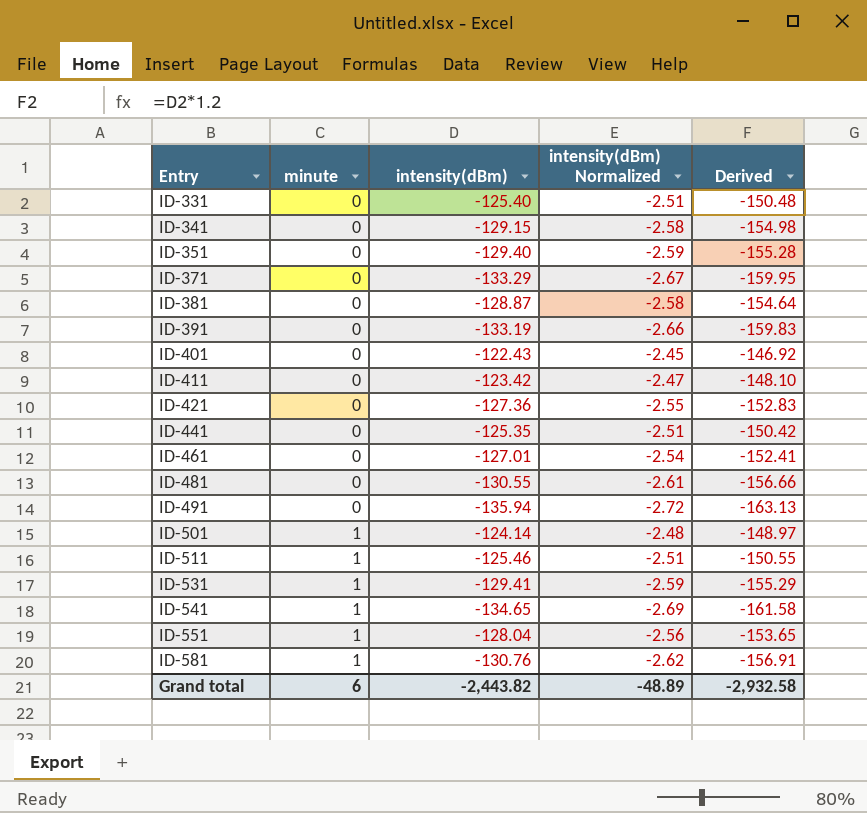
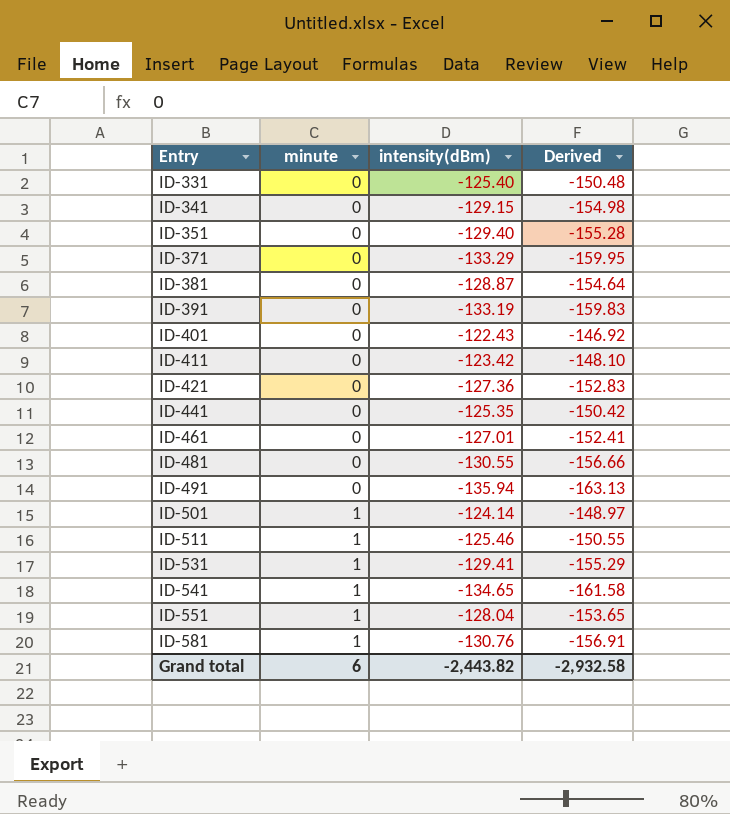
column intensity(dBm) Normalized | formula: [intensity(dBm)] * 0.02 -> none

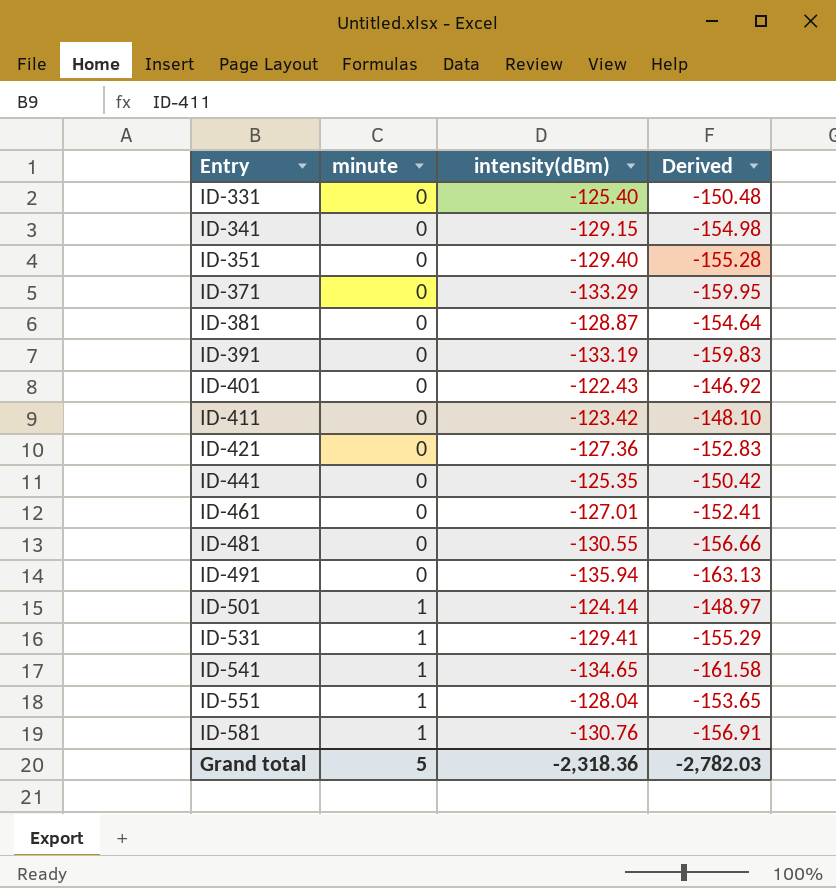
row ID-511: 1 | -125.46 | -150.55 -> none
Grand total | minute: 6 -> 5
Grand total | intensity(dBm): -2,443.82 -> -2,318.36
Grand total | Derived: -2,932.58 -> -2,782.03

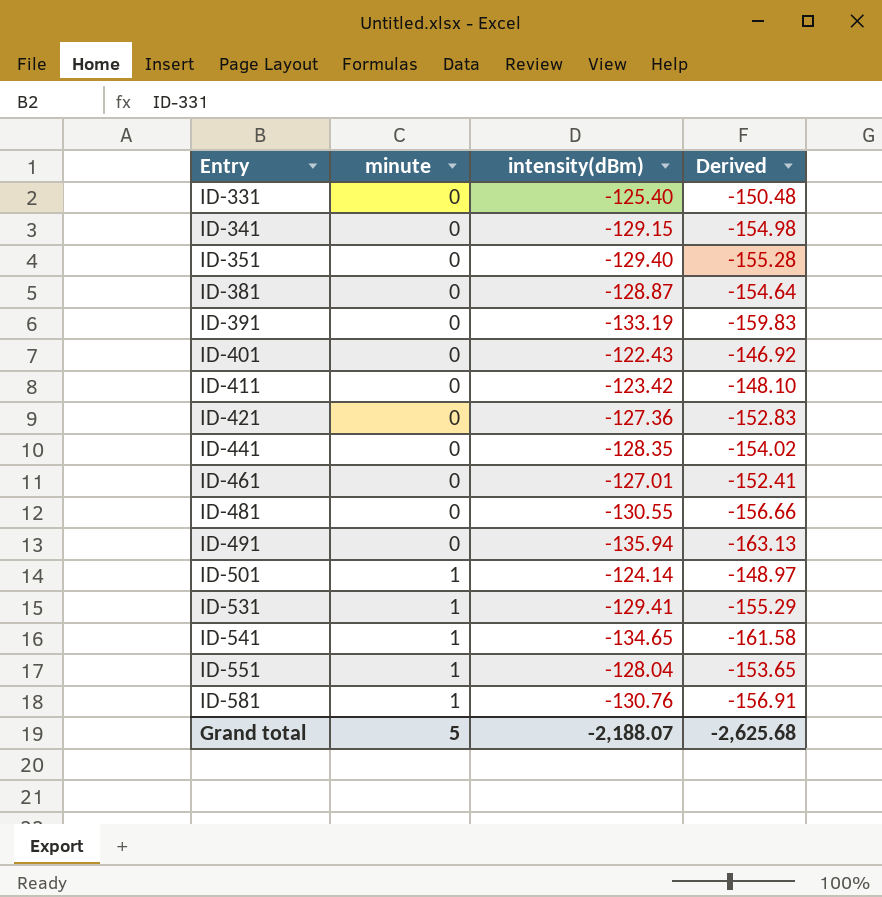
row ID-371: 0 | -133.29 | -159.95 -> none
ID-441 | intensity(dBm): -125.35 -> -128.35
ID-441 | Derived: -150.42 -> -154.02
Grand total | intensity(dBm): -2,318.36 -> -2,188.07
Grand total | Derived: -2,782.03 -> -2,625.68

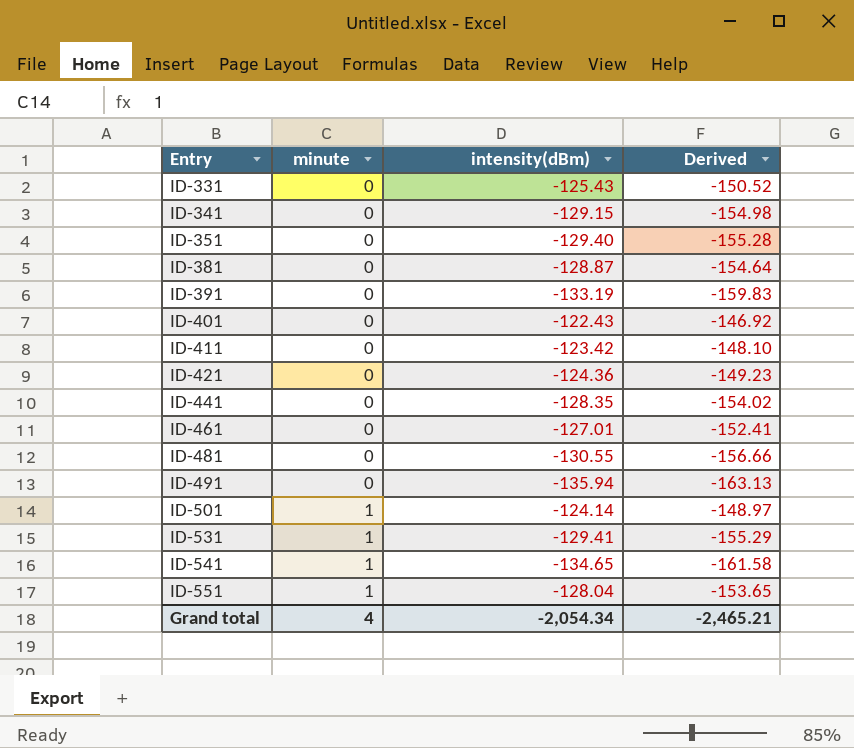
row ID-581: 1 | -130.76 | -156.91 -> none
ID-331 | intensity(dBm): -125.40 -> -125.43
ID-331 | Derived: -150.48 -> -150.52
ID-421 | intensity(dBm): -127.36 -> -124.36
ID-421 | Derived: -152.83 -> -149.23
Grand total | minute: 5 -> 4
Grand total | intensity(dBm): -2,188.07 -> -2,054.34
Grand total | Derived: -2,625.68 -> -2,465.21

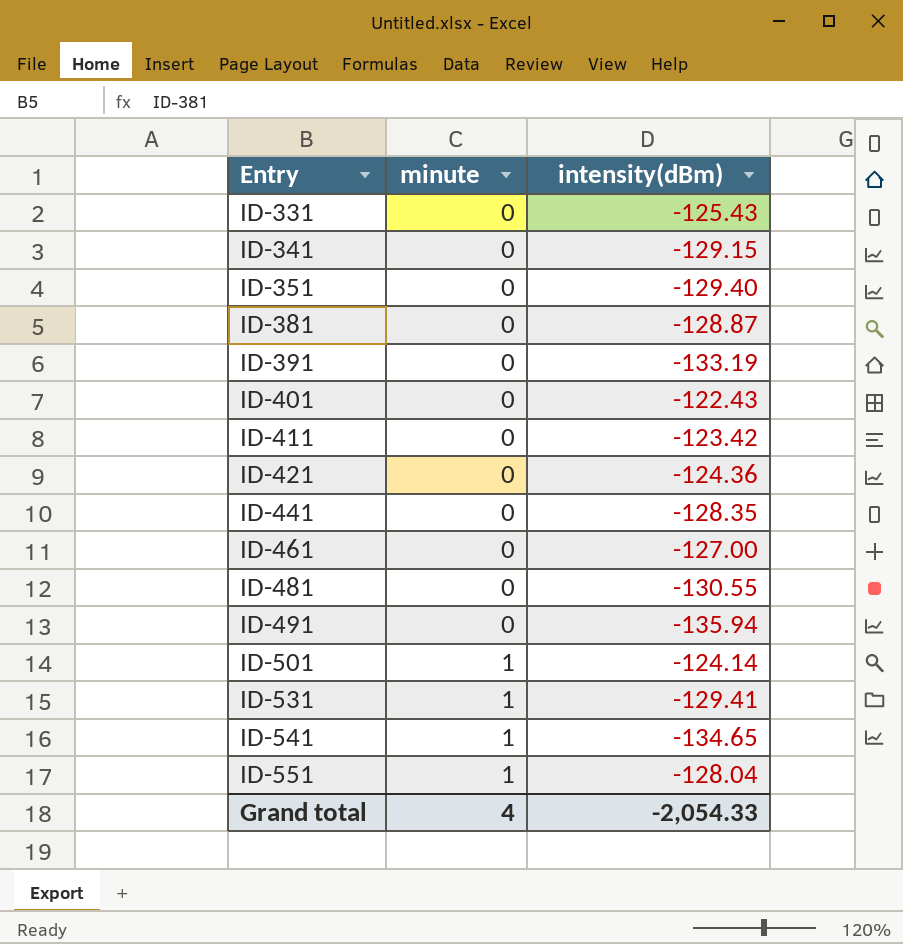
column Derived | formula: [intensity(dBm)] * 1.2 -> none
ID-461 | intensity(dBm): -127.01 -> -127.00
Grand total | intensity(dBm): -2,054.34 -> -2,054.33

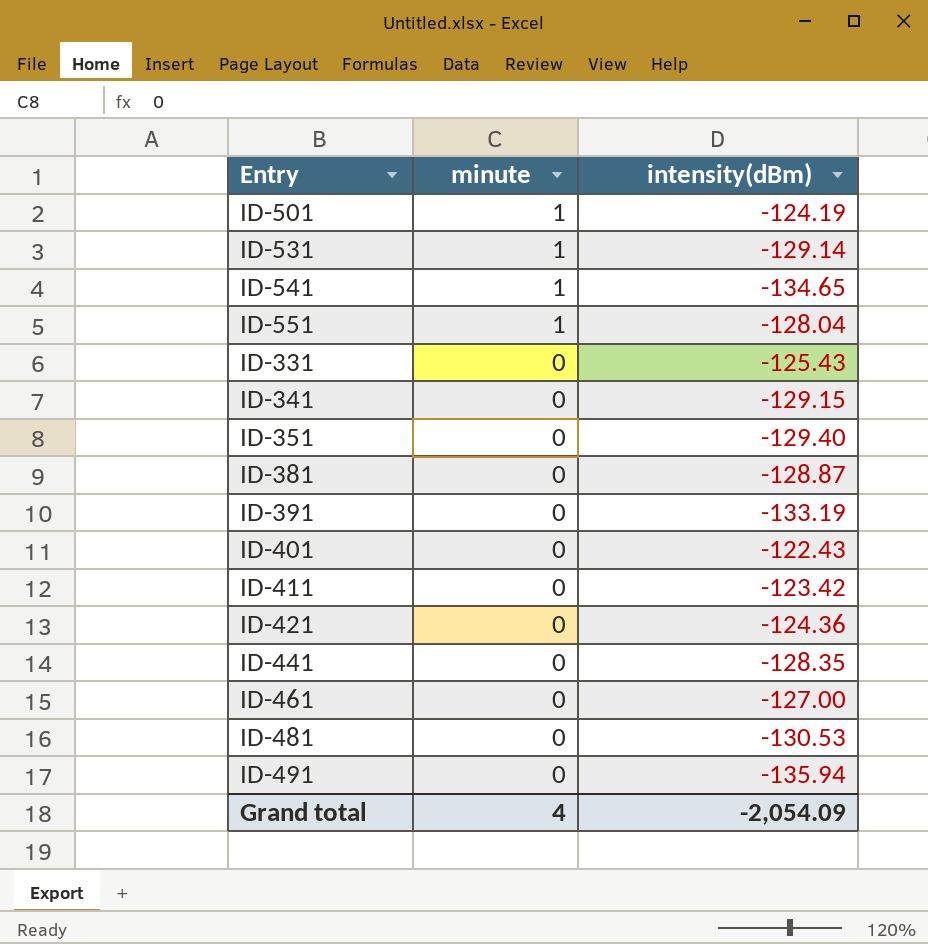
row order: Entry ascending -> minute descending
ID-501 | intensity(dBm): -124.14 -> -124.19
ID-531 | intensity(dBm): -129.41 -> -129.14
ID-481 | intensity(dBm): -130.55 -> -130.53
Grand total | intensity(dBm): -2,054.33 -> -2,054.09

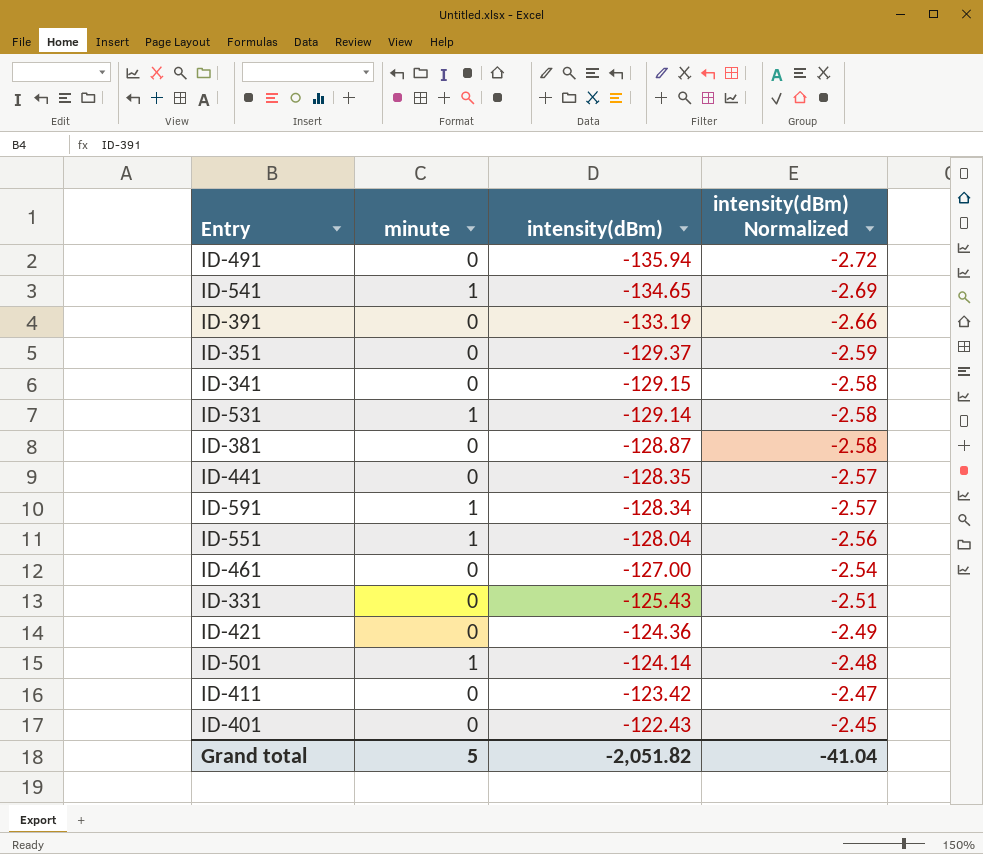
row order: minute descending -> intensity(dBm) ascending
column intensity(dBm) Normalized | formula: none -> [intensity(dBm)] * 0.02
row ID-481: 0 | -130.53 -> none
ID-351 | intensity(dBm): -129.40 -> -129.37
row ID-591: none -> 1 | -128.34 | -2.57
ID-501 | intensity(dBm): -124.19 -> -124.14
Grand total | minute: 4 -> 5
Grand total | intensity(dBm): -2,054.09 -> -2,051.82

